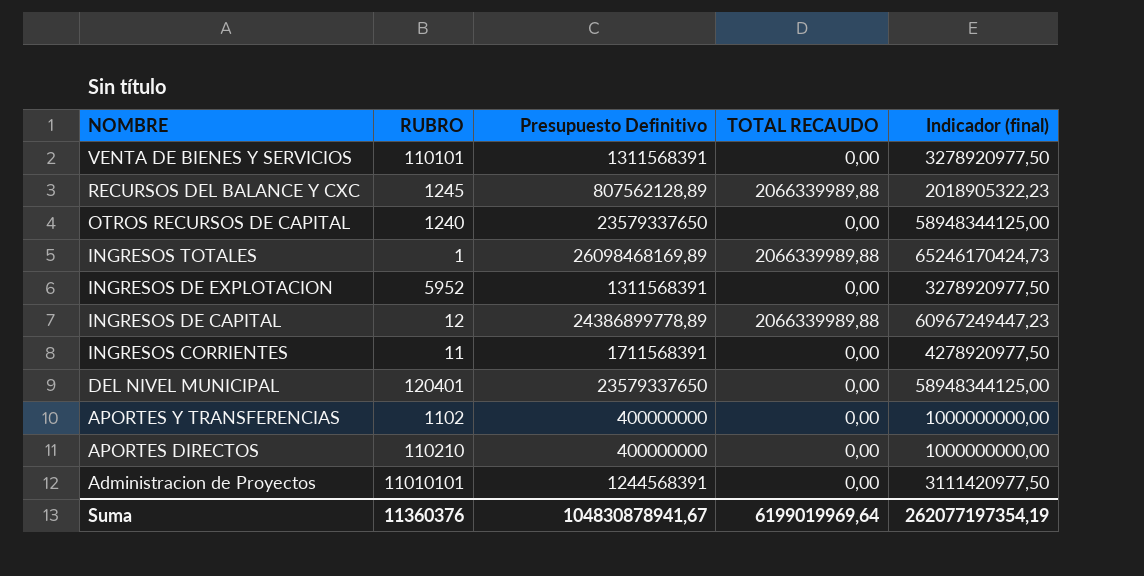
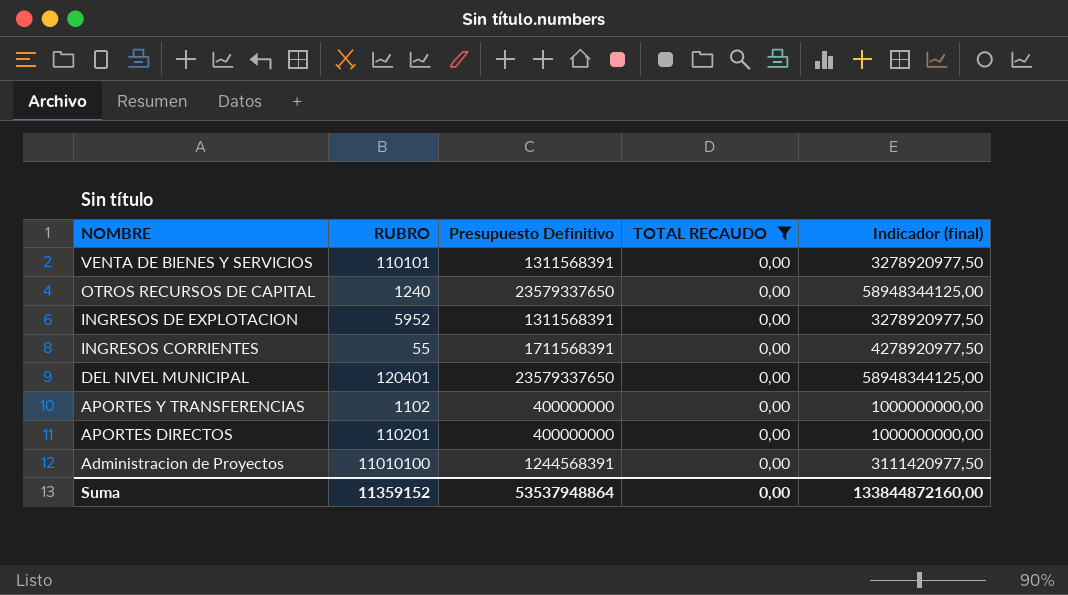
filter: none -> TOTAL RECAUDO = 0,00
INGRESOS CORRIENTES | RUBRO: 11 -> 55
APORTES DIRECTOS | RUBRO: 110210 -> 110201
Administracion de Proyectos | RUBRO: 11010101 -> 11010100
Suma | RUBRO: 11360376 -> 11359152
Suma | Presupuesto Definitivo: 104830878941,67 -> 53537948864
Suma | TOTAL RECAUDO: 6199019969,64 -> 0,00
Suma | Indicador (final): 262077197354,19 -> 133844872160,00

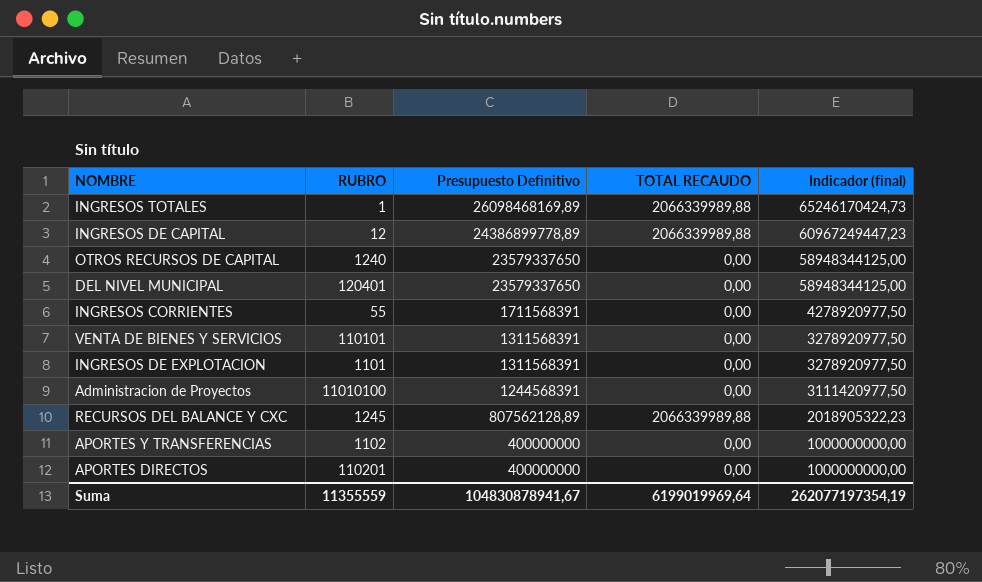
filter: TOTAL RECAUDO = 0,00 -> none
row order: NOMBRE descending -> Presupuesto Definitivo descending
INGRESOS DE EXPLOTACION | RUBRO: 5952 -> 1101
Suma | RUBRO: 11359152 -> 11355559
Suma | Presupuesto Definitivo: 53537948864 -> 104830878941,67
Suma | TOTAL RECAUDO: 0,00 -> 6199019969,64
Suma | Indicador (final): 133844872160,00 -> 262077197354,19

